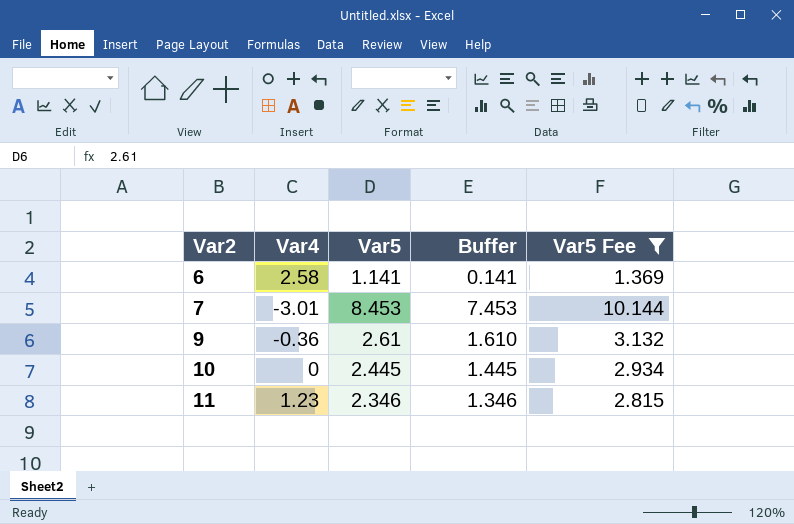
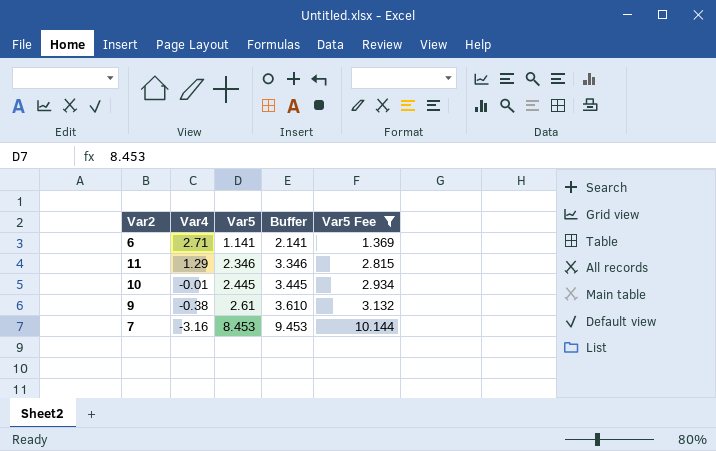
row order: Var2 ascending -> Var4 descending
column Buffer | formula: [Var5] - 1 -> [Var5] + 1
6 | Var4: 2.58 -> 2.71
11 | Var4: 1.23 -> 1.29
10 | Var4: 0 -> -0.01
9 | Var4: -0.36 -> -0.38
7 | Var4: -3.01 -> -3.16

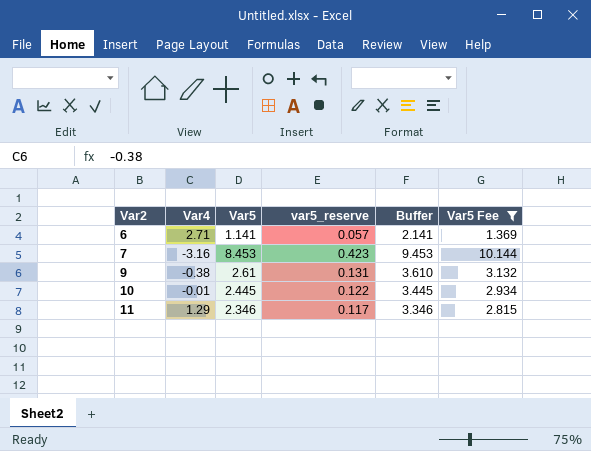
row order: Var4 descending -> Var2 ascending
column var5_reserve | formula: none -> [Var5] * 0.05

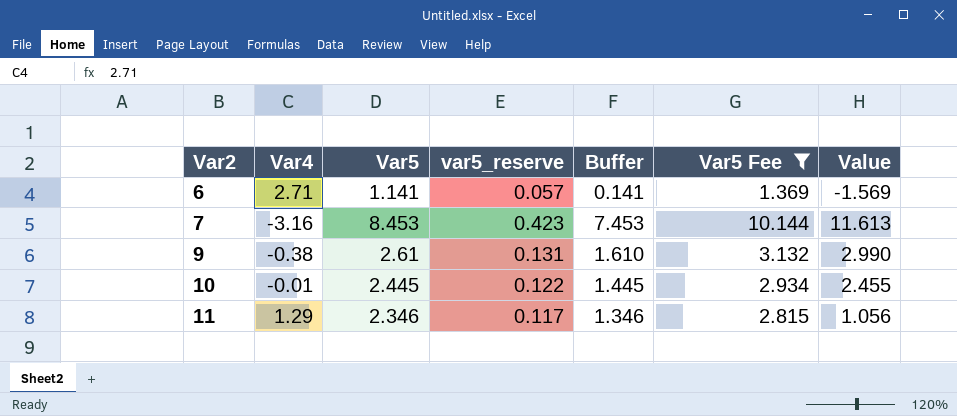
column Buffer | formula: [Var5] + 1 -> [Var5] - 1
column Value | formula: none -> [Var5] - [Var4]

